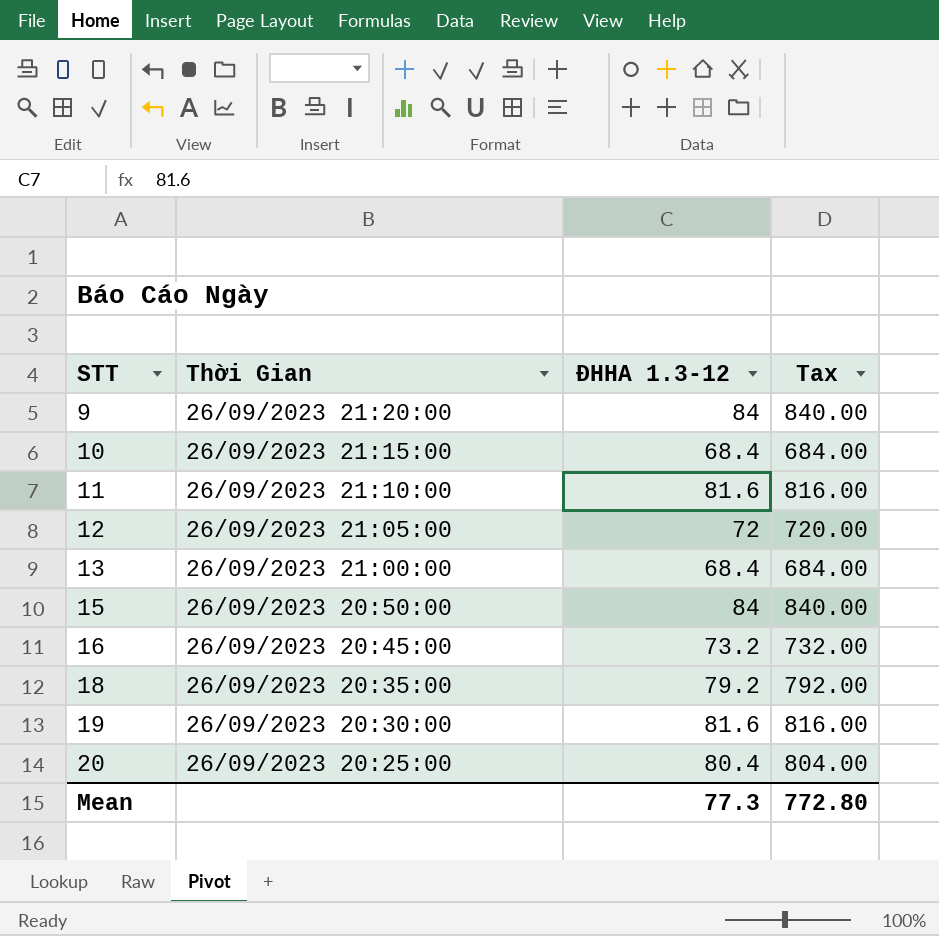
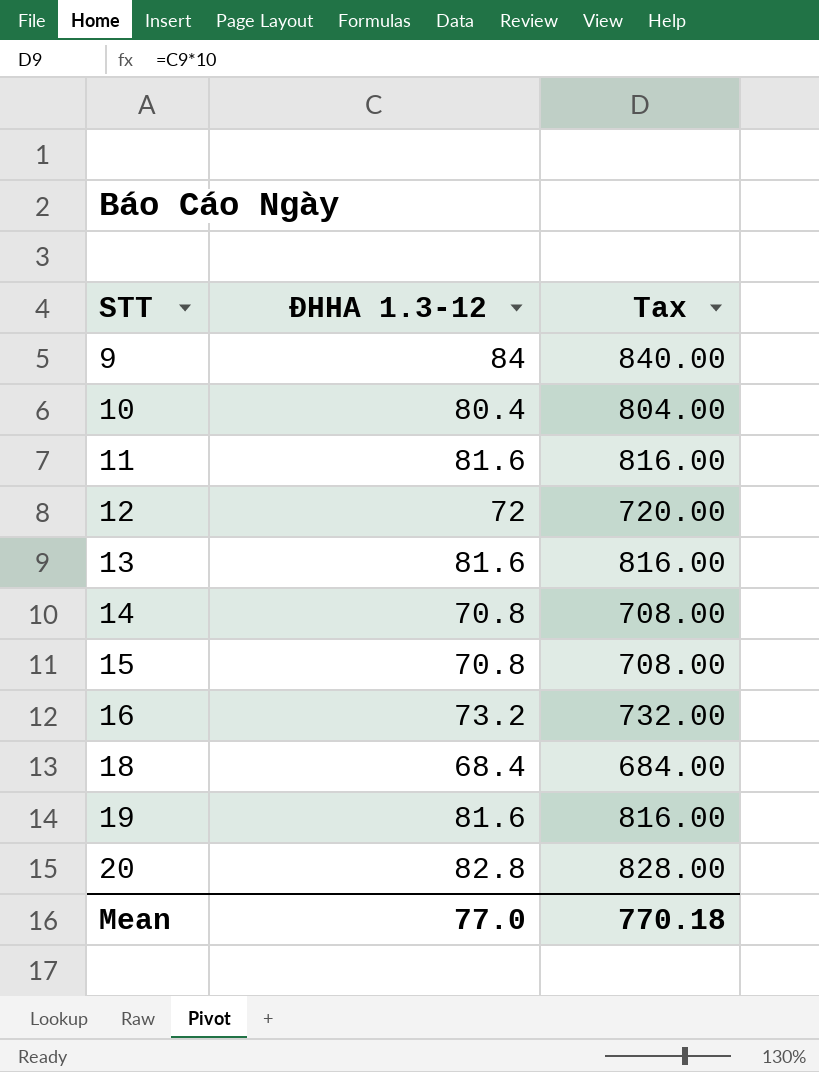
column Thời Gian | position: 2 -> none
10 | ĐHHA 1.3-12: 68.4 -> 80.4
10 | Tax: 684.00 -> 804.00
13 | ĐHHA 1.3-12: 68.4 -> 81.6
13 | Tax: 684.00 -> 816.00
row 14: none -> 70.8 | 708.00
15 | ĐHHA 1.3-12: 84 -> 70.8
15 | Tax: 840.00 -> 708.00
18 | ĐHHA 1.3-12: 79.2 -> 68.4
18 | Tax: 792.00 -> 684.00
20 | ĐHHA 1.3-12: 80.4 -> 82.8
20 | Tax: 804.00 -> 828.00
Mean | ĐHHA 1.3-12: 77.3 -> 77.0
Mean | Tax: 772.80 -> 770.18

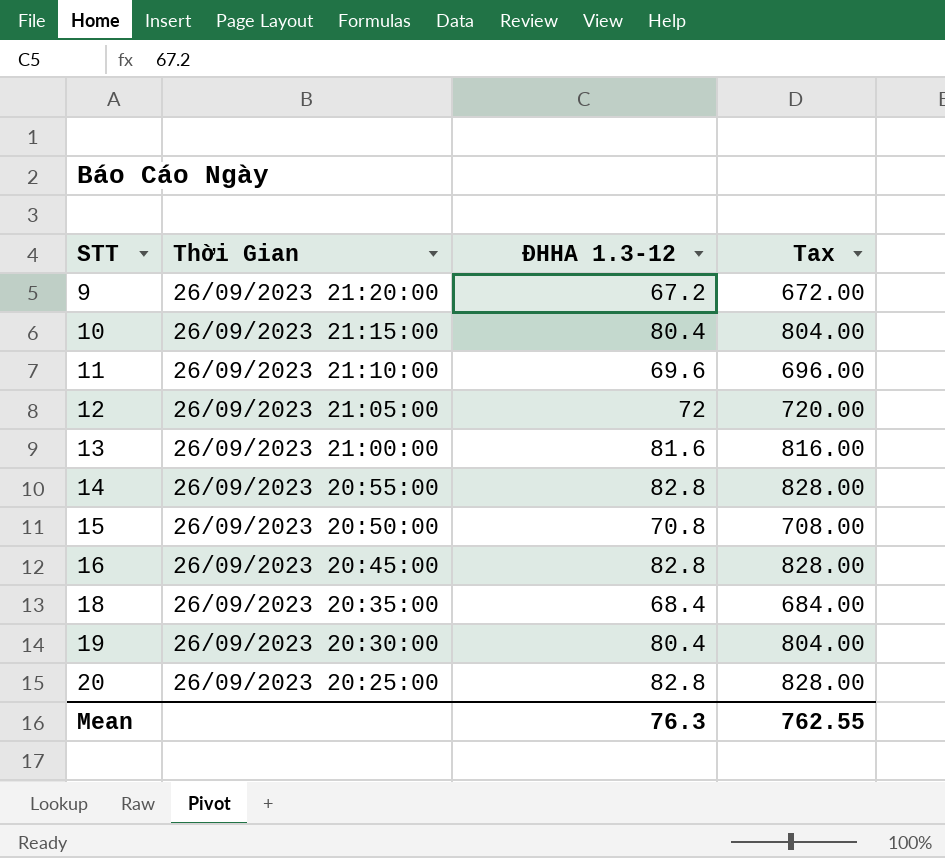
column Thời Gian | position: none -> 2
9 | ĐHHA 1.3-12: 84 -> 67.2
9 | Tax: 840.00 -> 672.00
11 | ĐHHA 1.3-12: 81.6 -> 69.6
11 | Tax: 816.00 -> 696.00
14 | ĐHHA 1.3-12: 70.8 -> 82.8
14 | Tax: 708.00 -> 828.00
16 | ĐHHA 1.3-12: 73.2 -> 82.8
16 | Tax: 732.00 -> 828.00
19 | ĐHHA 1.3-12: 81.6 -> 80.4
19 | Tax: 816.00 -> 804.00
Mean | ĐHHA 1.3-12: 77.0 -> 76.3
Mean | Tax: 770.18 -> 762.55

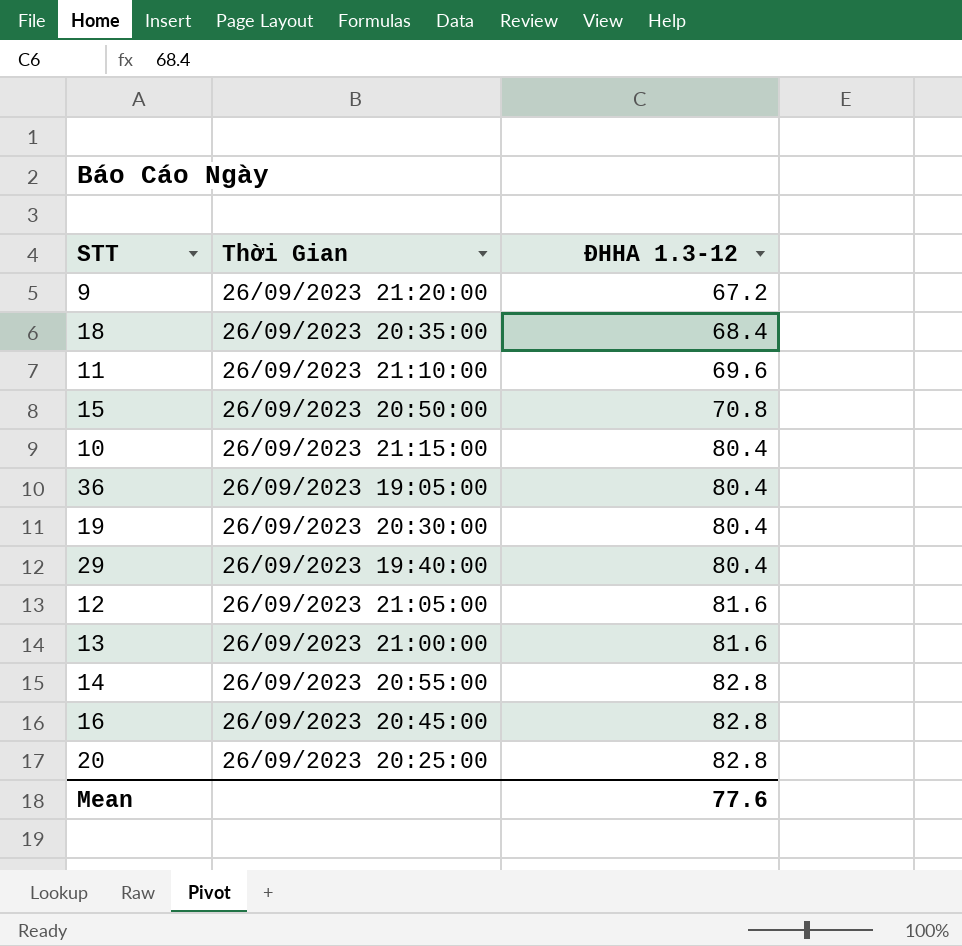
row order: STT ascending -> ĐHHA 1.3-12 ascending
column Tax | formula: [ĐHHA 1.3-12] * 10 -> none
row 36: none -> 26/09/2023 19:05:00 | 80.4
row 29: none -> 26/09/2023 19:40:00 | 80.4
12 | ĐHHA 1.3-12: 72 -> 81.6
Mean | ĐHHA 1.3-12: 76.3 -> 77.6

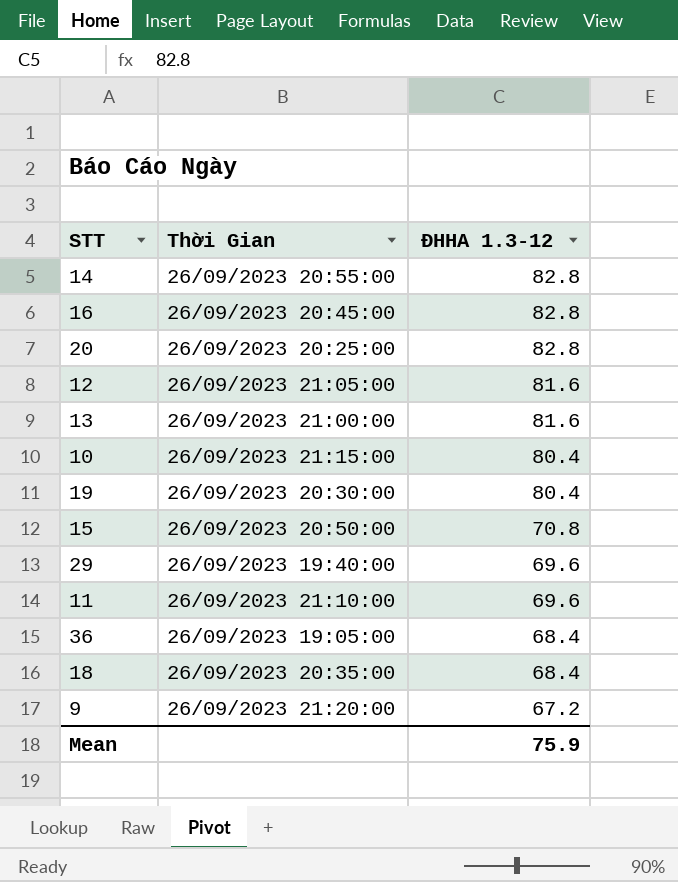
row order: ĐHHA 1.3-12 ascending -> ĐHHA 1.3-12 descending
29 | ĐHHA 1.3-12: 80.4 -> 69.6
36 | ĐHHA 1.3-12: 80.4 -> 68.4
Mean | ĐHHA 1.3-12: 77.6 -> 75.9

